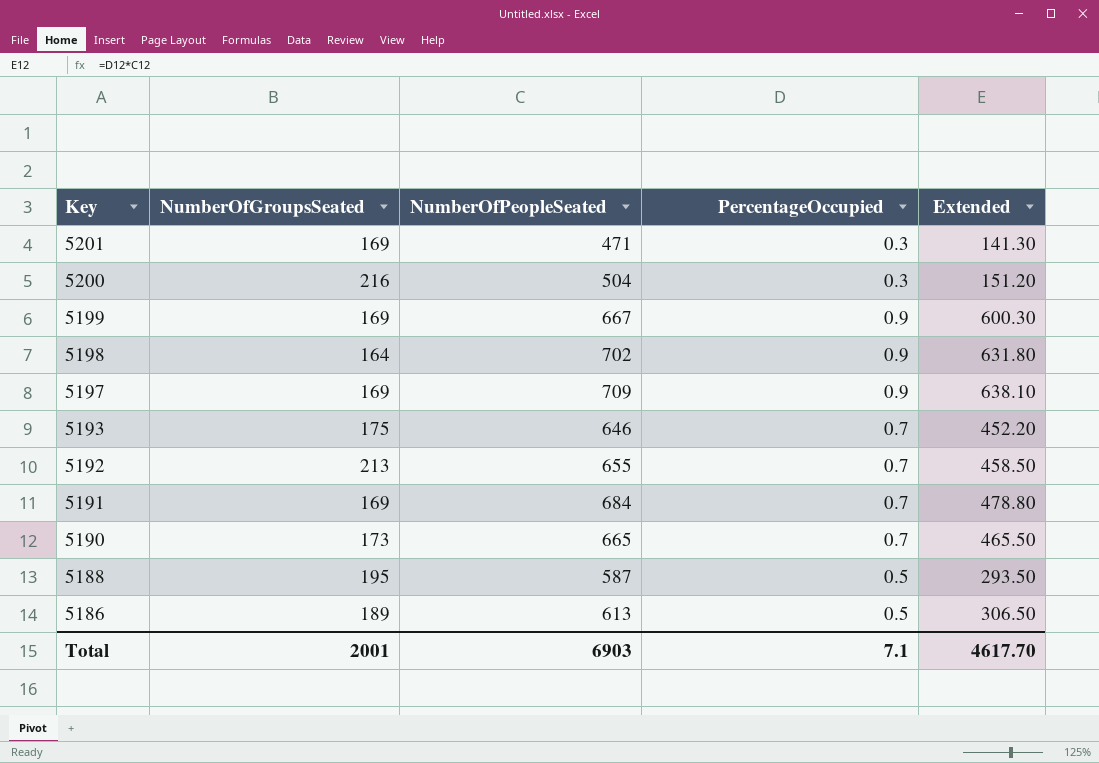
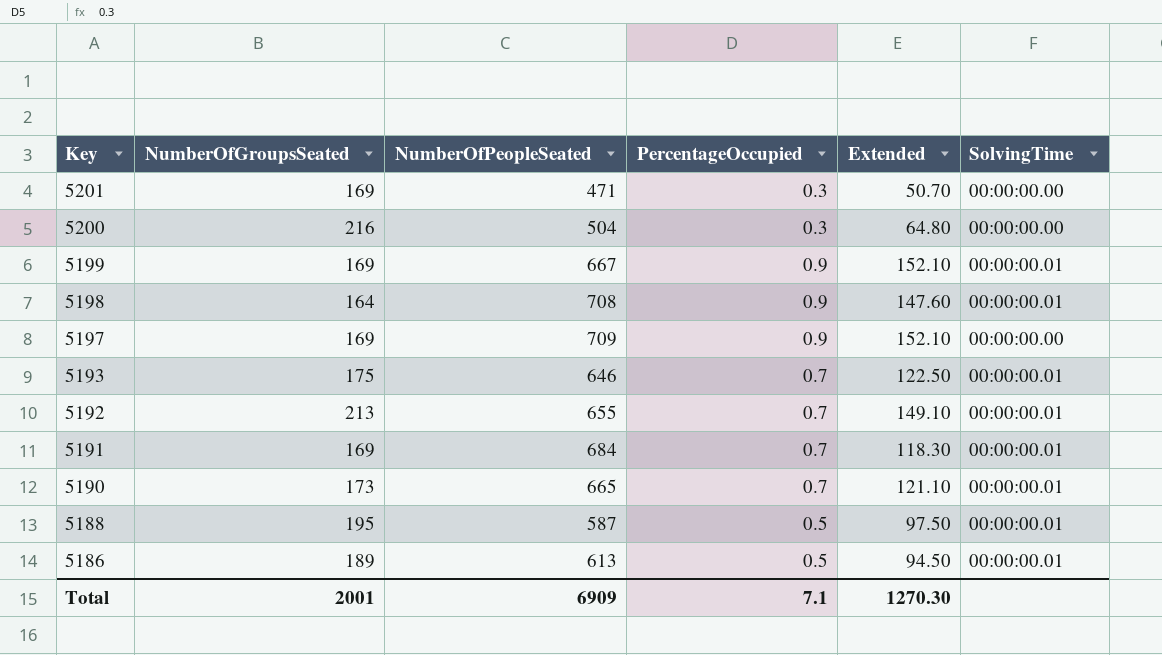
column Extended | formula: [NumberOfPeopleSeated] * [PercentageOccupied] -> [NumberOfGroupsSeated] * [PercentageOccupied]
column SolvingTime | position: none -> 6
5198 | NumberOfPeopleSeated: 702 -> 708
Total | NumberOfPeopleSeated: 6903 -> 6909
Total | Extended: 4617.70 -> 1270.30

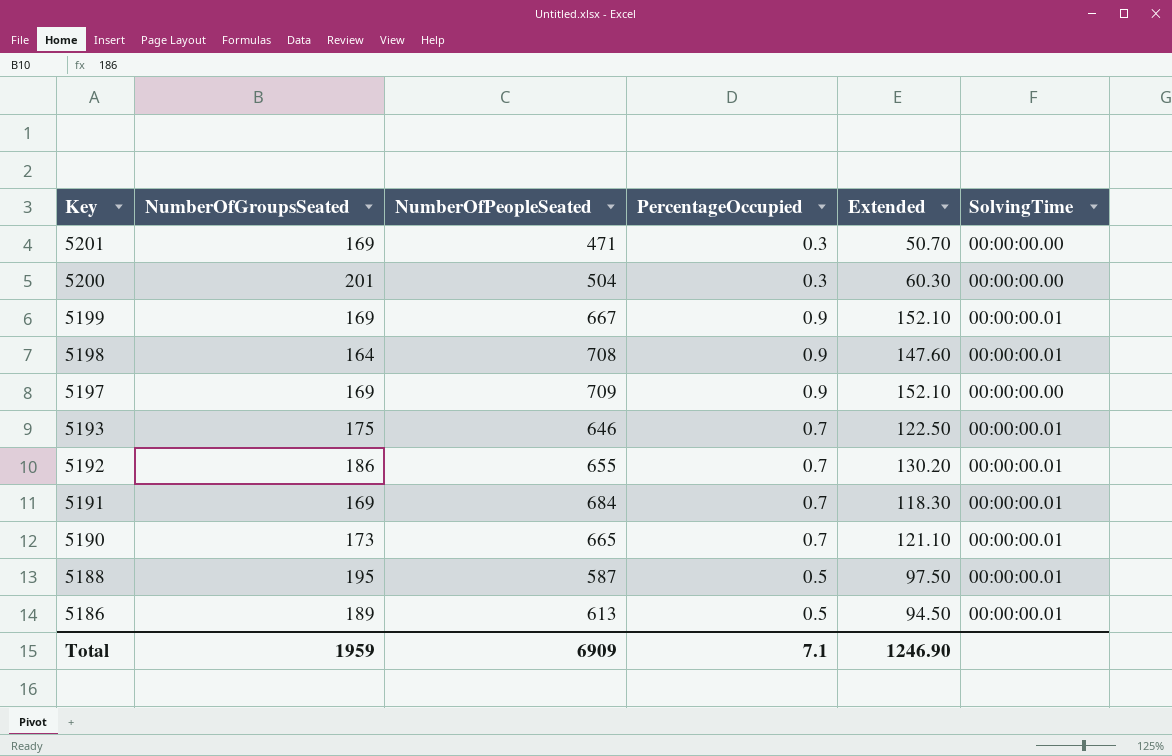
5200 | NumberOfGroupsSeated: 216 -> 201
5200 | Extended: 64.80 -> 60.30
5192 | NumberOfGroupsSeated: 213 -> 186
5192 | Extended: 149.10 -> 130.20
Total | NumberOfGroupsSeated: 2001 -> 1959
Total | Extended: 1270.30 -> 1246.90

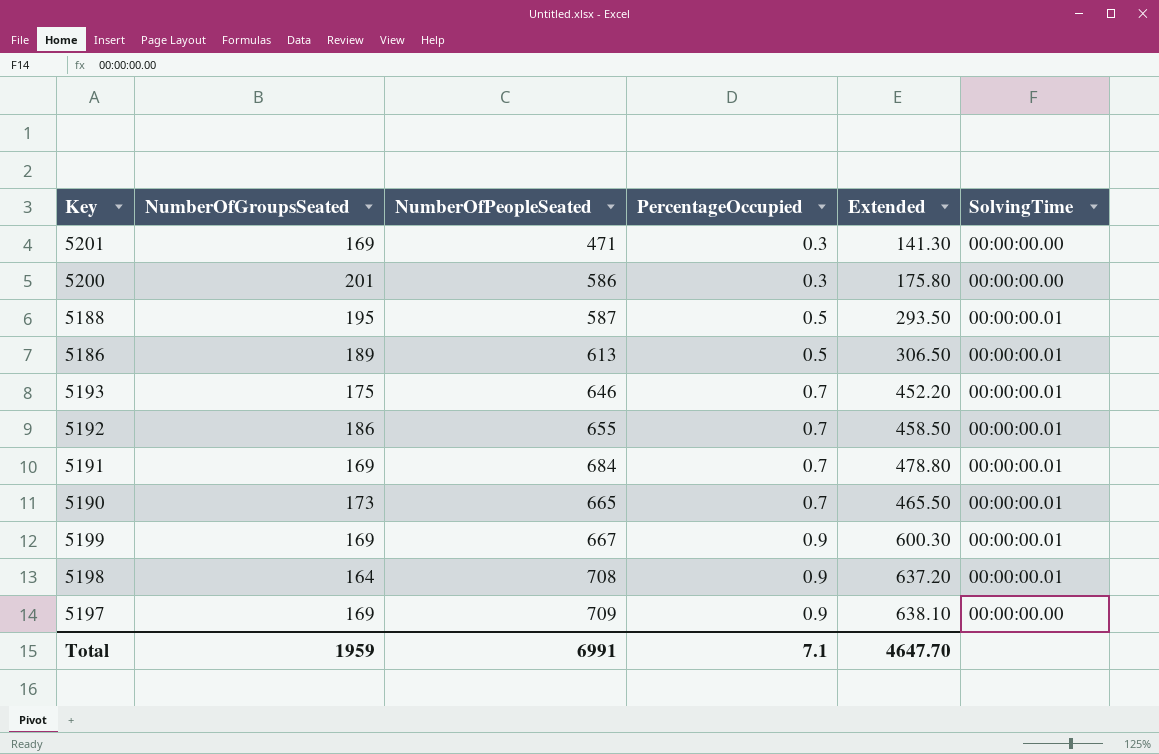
row order: Key descending -> PercentageOccupied ascending
column Extended | formula: [NumberOfGroupsSeated] * [PercentageOccupied] -> [NumberOfPeopleSeated] * [PercentageOccupied]
5200 | NumberOfPeopleSeated: 504 -> 586
Total | NumberOfPeopleSeated: 6909 -> 6991
Total | Extended: 1246.90 -> 4647.70

